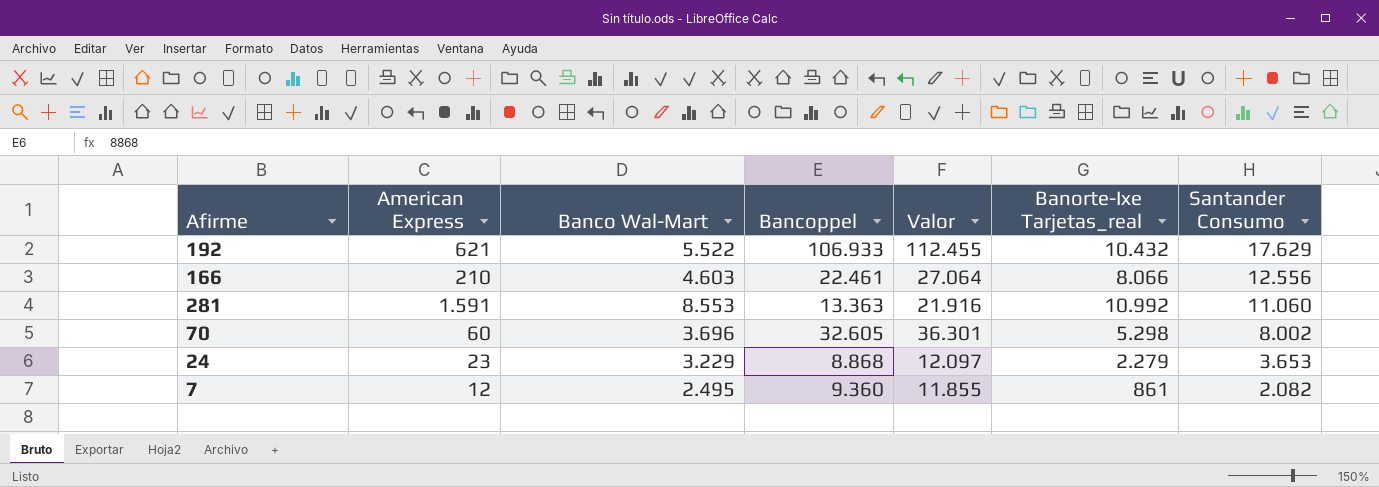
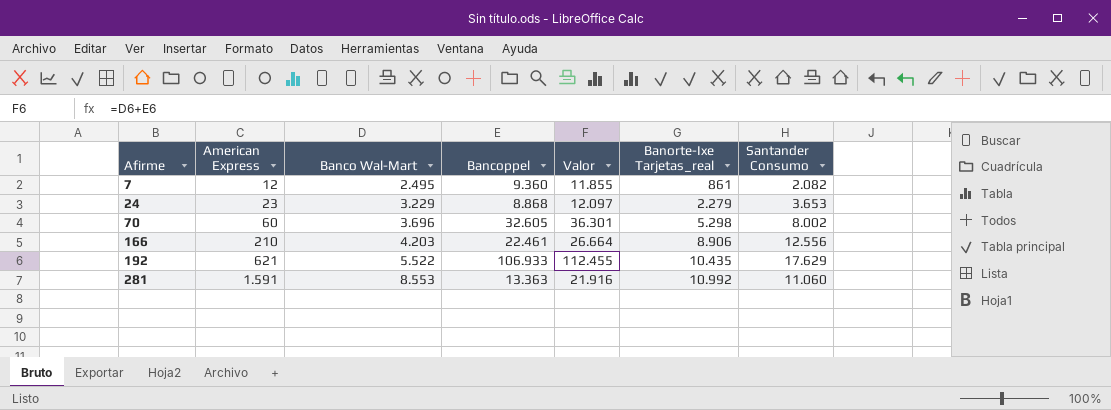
row order: Santander Consumo descending -> Afirme ascending
166 | Banco Wal-Mart: 4.603 -> 4.203
166 | Valor: 27.064 -> 26.664
166 | Banorte-Ixe Tarjetas_real: 8.066 -> 8.906
192 | Banorte-Ixe Tarjetas_real: 10.432 -> 10.435

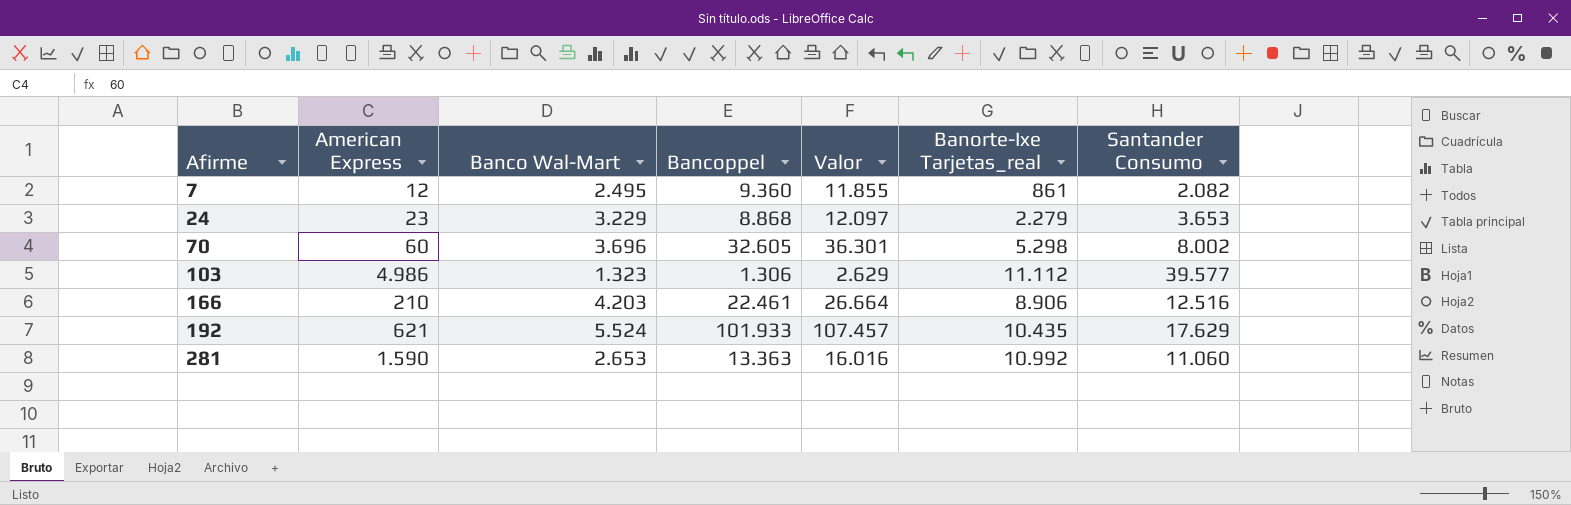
row 103: none -> 4.986 | 1.323 | 1.306 | 2.629 | 11.112 | 39.577
166 | Santander Consumo: 12.556 -> 12.516
192 | Banco Wal-Mart: 5.522 -> 5.524
192 | Bancoppel: 106.933 -> 101.933
192 | Valor: 112.455 -> 107.457
281 | American Express: 1.591 -> 1.590
281 | Banco Wal-Mart: 8.553 -> 2.653
281 | Valor: 21.916 -> 16.016

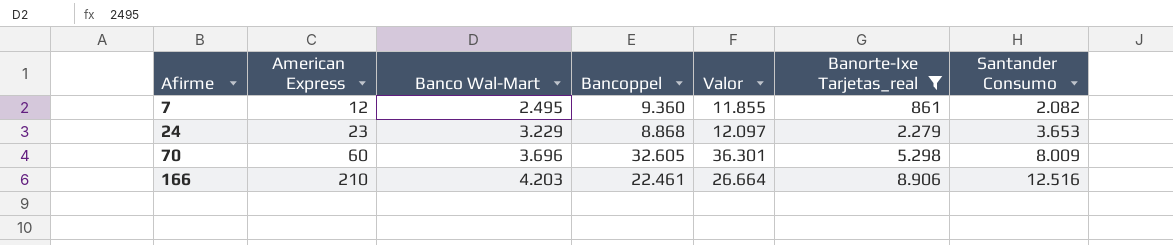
filter: none -> Banorte-Ixe Tarjetas_real <= 8.906
70 | Santander Consumo: 8.002 -> 8.009

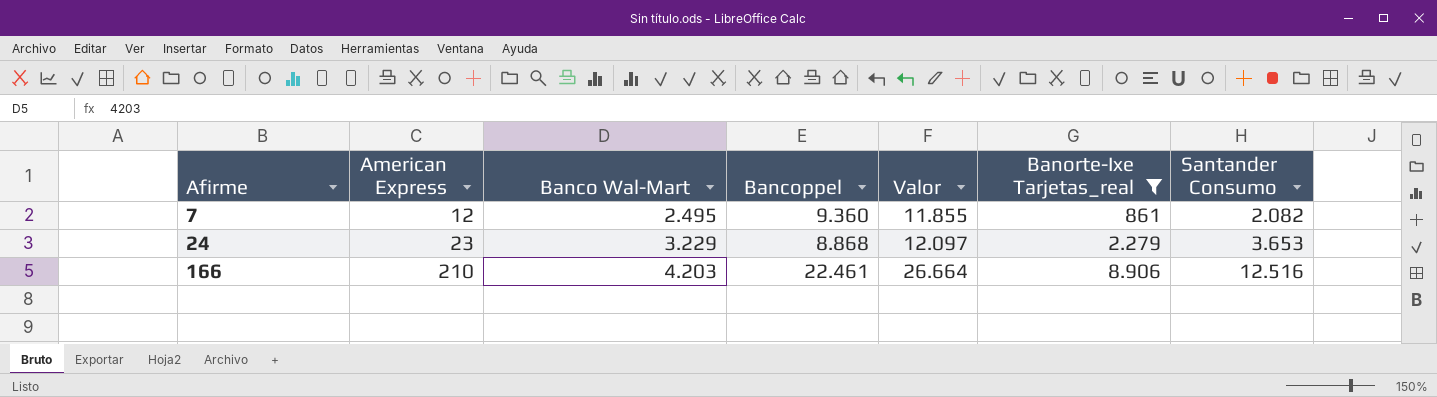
row 70: 60 | 3.696 | 32.605 | 36.301 | 5.298 | 8.009 -> none

